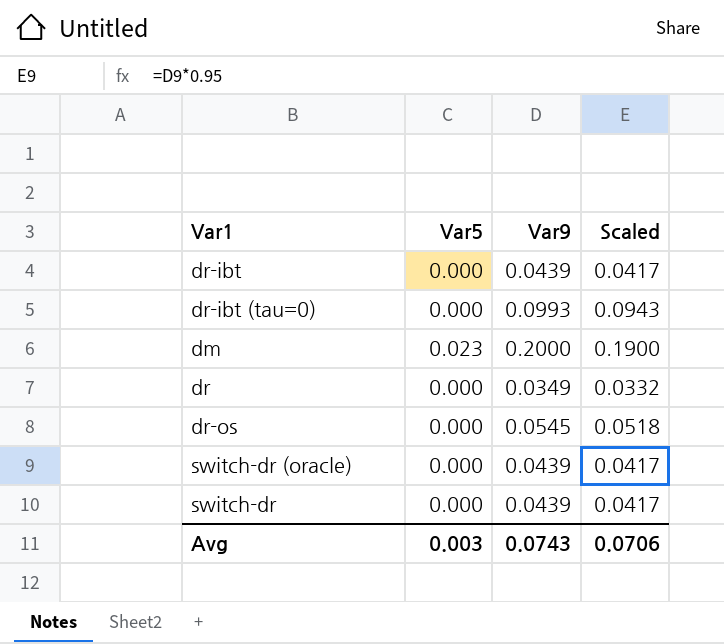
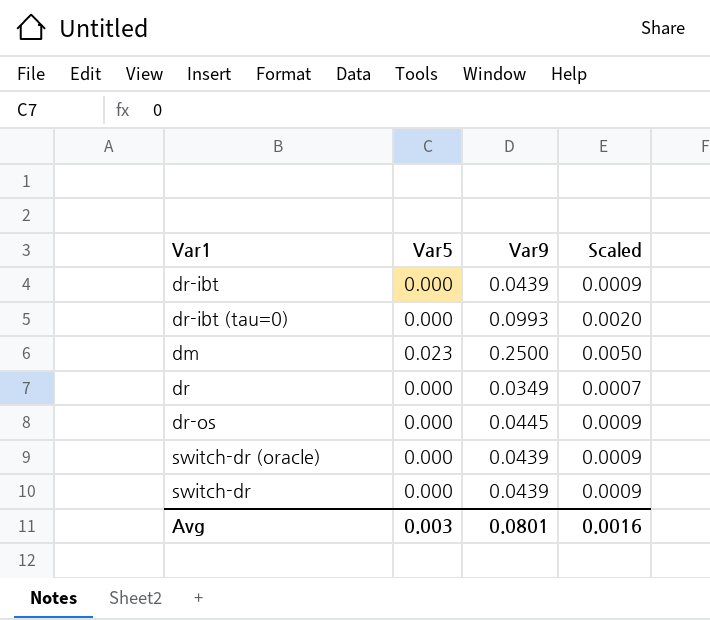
column Scaled | formula: [Var9] * 0.95 -> [Var9] * 0.02
dm | Var9: 0.2000 -> 0.2500
dr-os | Var9: 0.0545 -> 0.0445
Avg | Var9: 0.0743 -> 0.0801
Avg | Scaled: 0.0706 -> 0.0016

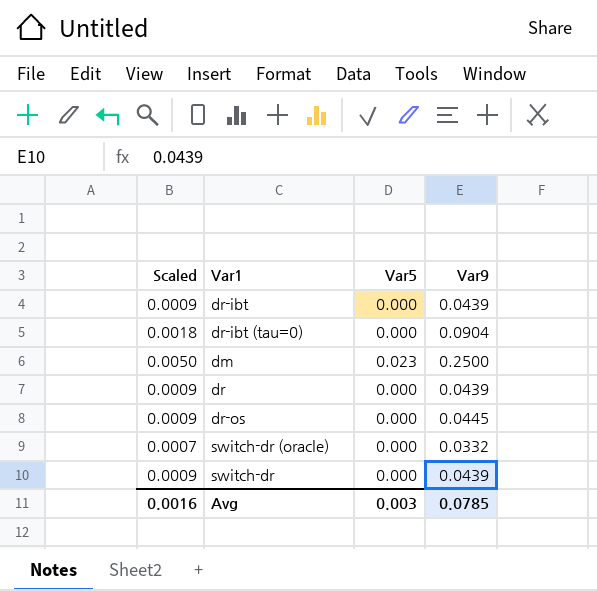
column Scaled | position: 4 -> 1
dr-ibt (tau=0) | Scaled: 0.0020 -> 0.0018
dr-ibt (tau=0) | Var9: 0.0993 -> 0.0904
dr | Scaled: 0.0007 -> 0.0009
dr | Var9: 0.0349 -> 0.0439
switch-dr (oracle) | Scaled: 0.0009 -> 0.0007
switch-dr (oracle) | Var9: 0.0439 -> 0.0332
Avg | Var9: 0.0801 -> 0.0785

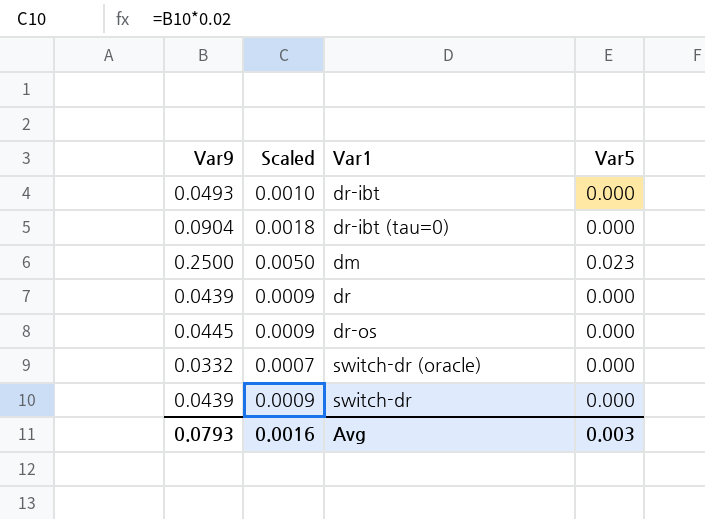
column Var9 | position: 4 -> 1
dr-ibt | Var9: 0.0439 -> 0.0493
dr-ibt | Scaled: 0.0009 -> 0.0010
Avg | Var9: 0.0785 -> 0.0793

